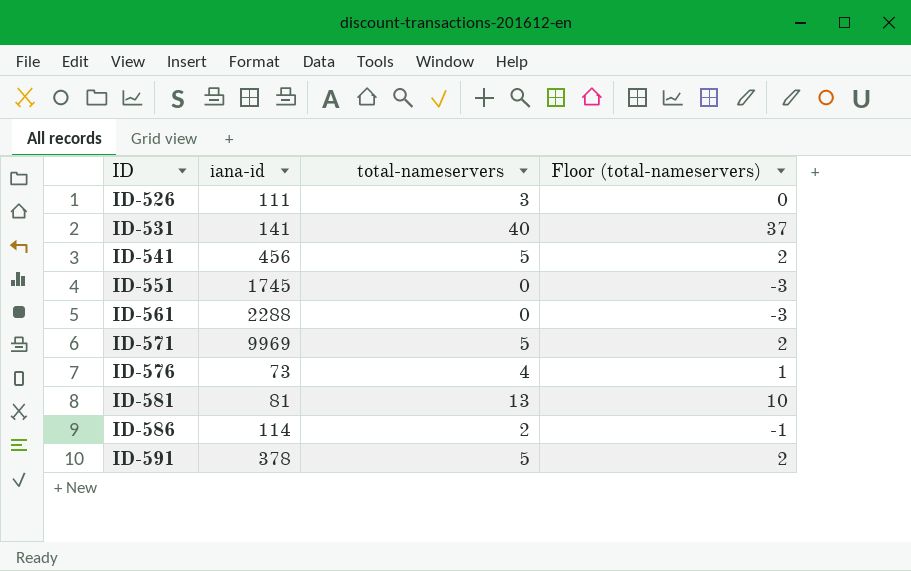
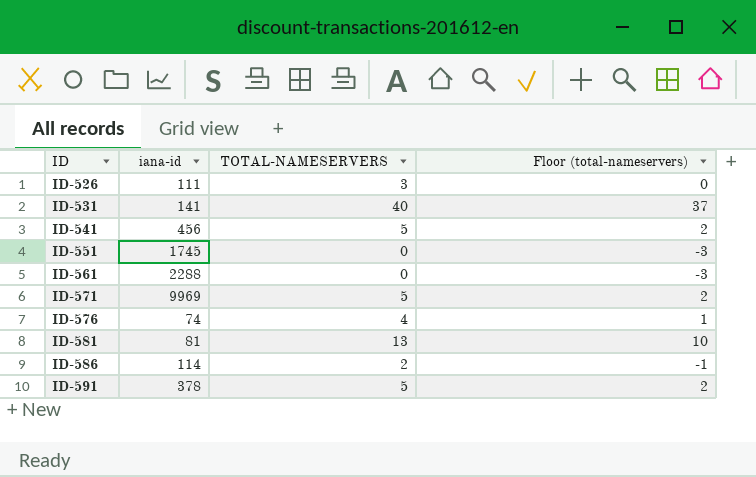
column name: total-nameservers -> TOTAL-NAMESERVERS
ID-576 | iana-id: 73 -> 74

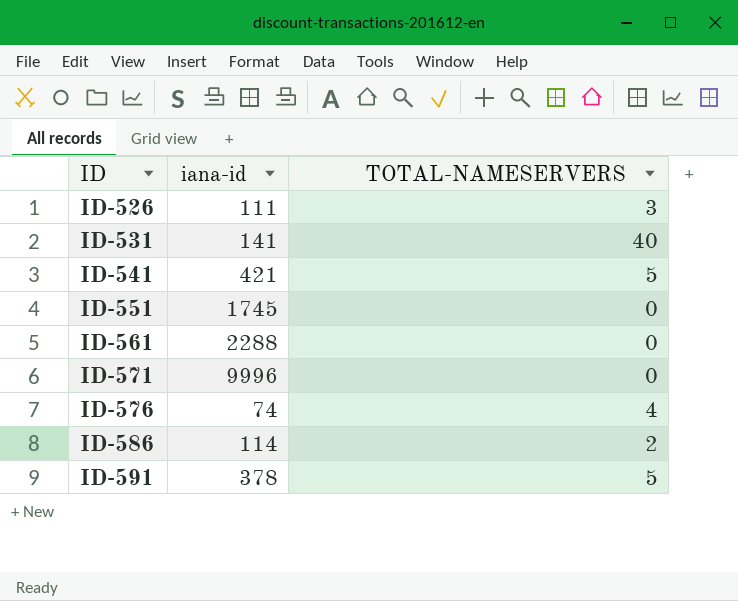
column Floor (total-nameservers) | formula: [TOTAL-NAMESERVERS] - 3 -> none
row ID-581: 81 | 13 | 10 -> none
ID-541 | iana-id: 456 -> 421
ID-571 | iana-id: 9969 -> 9996
ID-571 | TOTAL-NAMESERVERS: 5 -> 0

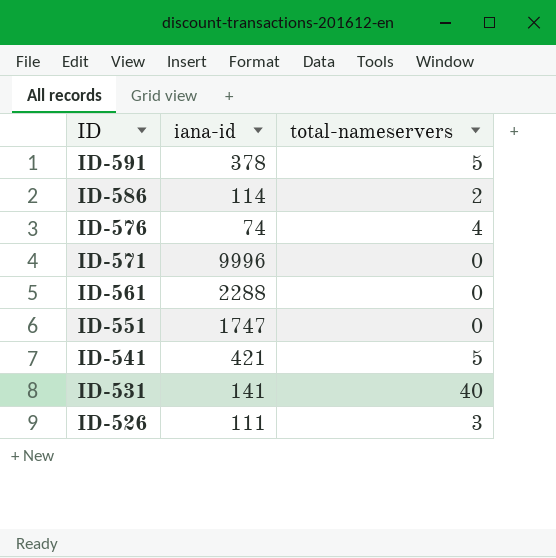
row order: ID ascending -> ID descending
column name: TOTAL-NAMESERVERS -> total-nameservers
ID-551 | iana-id: 1745 -> 1747

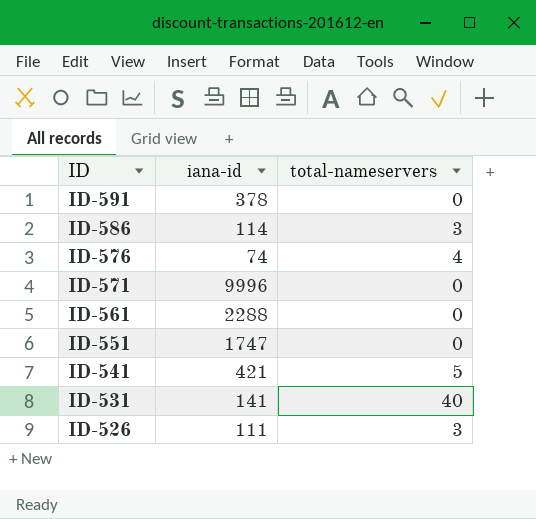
ID-591 | total-nameservers: 5 -> 0
ID-586 | total-nameservers: 2 -> 3

